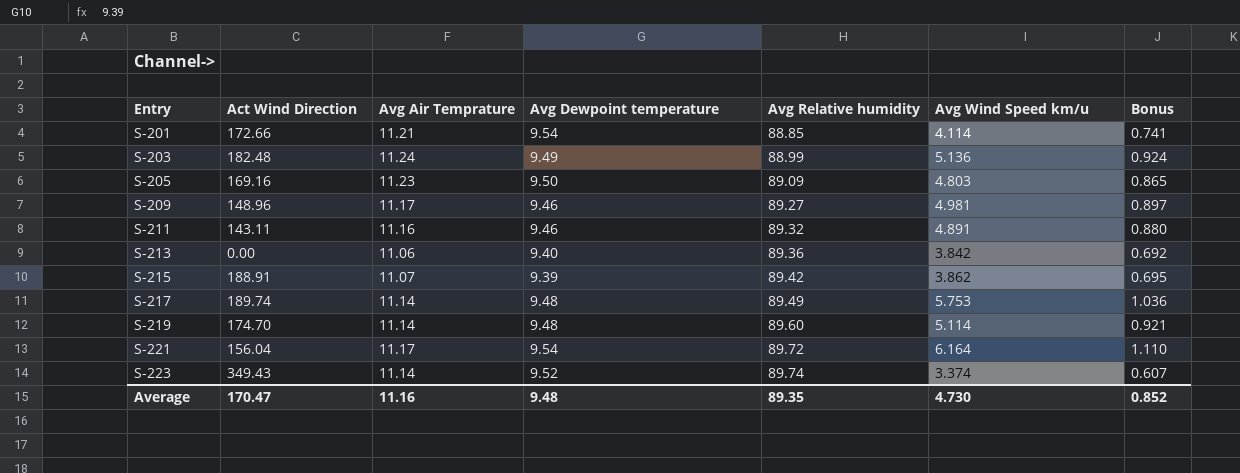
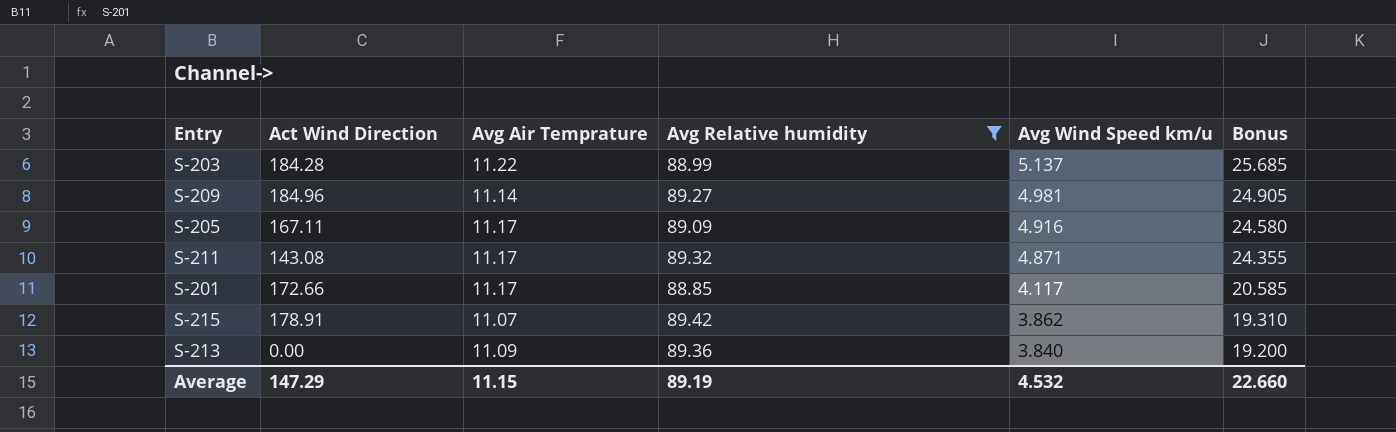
filter: none -> Avg Relative humidity <= 89.42
row order: Entry ascending -> Avg Wind Speed km/u descending
column Avg Dewpoint temperature | position: 4 -> none
column Bonus | formula: [Avg Wind Speed km/u] * 0.18 -> [Avg Wind Speed km/u] * 5
S-203 | Act Wind Direction: 182.48 -> 184.28
S-203 | Avg Air Temprature: 11.24 -> 11.22
S-203 | Avg Wind Speed km/u: 5.136 -> 5.137
S-209 | Act Wind Direction: 148.96 -> 184.96
S-209 | Avg Air Temprature: 11.17 -> 11.14
S-205 | Act Wind Direction: 169.16 -> 167.11
S-205 | Avg Air Temprature: 11.23 -> 11.17
S-205 | Avg Wind Speed km/u: 4.803 -> 4.916
S-211 | Act Wind Direction: 143.11 -> 143.08
S-211 | Avg Air Temprature: 11.16 -> 11.17
S-211 | Avg Wind Speed km/u: 4.891 -> 4.871
S-201 | Avg Air Temprature: 11.21 -> 11.17
S-201 | Avg Wind Speed km/u: 4.114 -> 4.117
S-215 | Act Wind Direction: 188.91 -> 178.91
S-213 | Avg Air Temprature: 11.06 -> 11.09
S-213 | Avg Wind Speed km/u: 3.842 -> 3.840
Average | Act Wind Direction: 170.47 -> 147.29
Average | Avg Air Temprature: 11.16 -> 11.15
Average | Avg Relative humidity: 89.35 -> 89.19
Average | Avg Wind Speed km/u: 4.730 -> 4.532
Average | Bonus: 0.852 -> 22.660

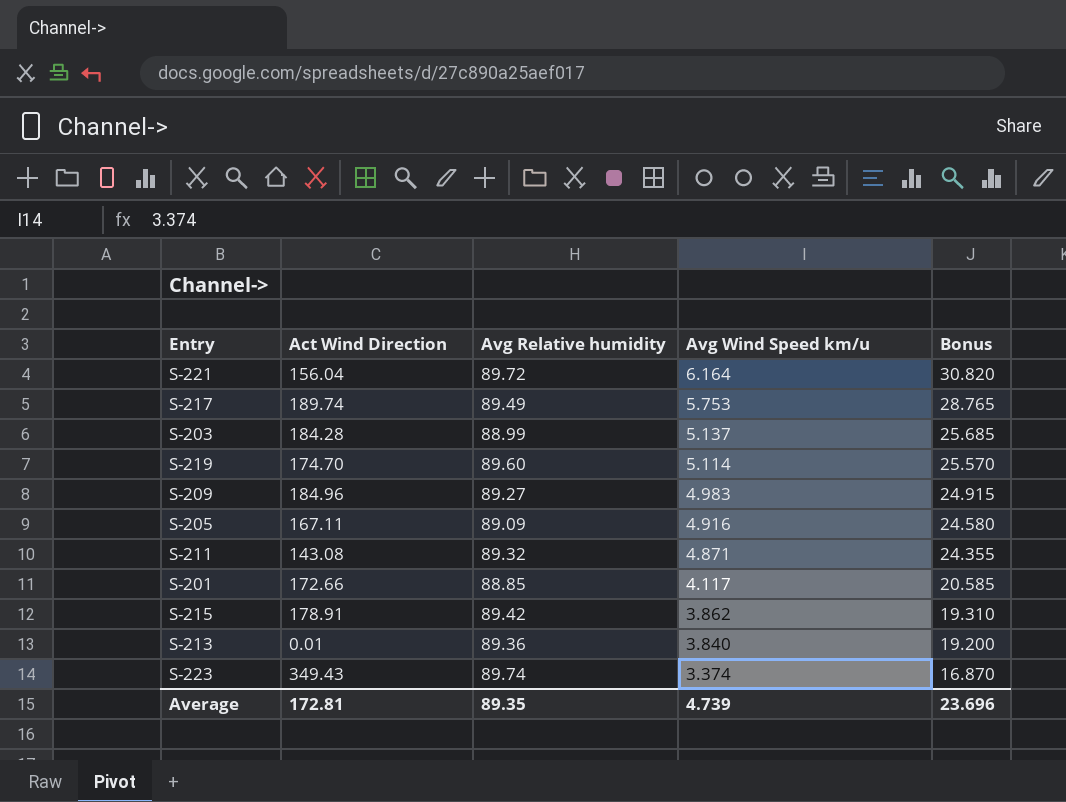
filter: Avg Relative humidity <= 89.42 -> none
column Avg Air Temprature | position: 3 -> none
S-209 | Avg Wind Speed km/u: 4.981 -> 4.983
S-209 | Bonus: 24.905 -> 24.915
S-213 | Act Wind Direction: 0.00 -> 0.01
Average | Act Wind Direction: 147.29 -> 172.81
Average | Avg Relative humidity: 89.19 -> 89.35
Average | Avg Wind Speed km/u: 4.532 -> 4.739
Average | Bonus: 22.660 -> 23.696

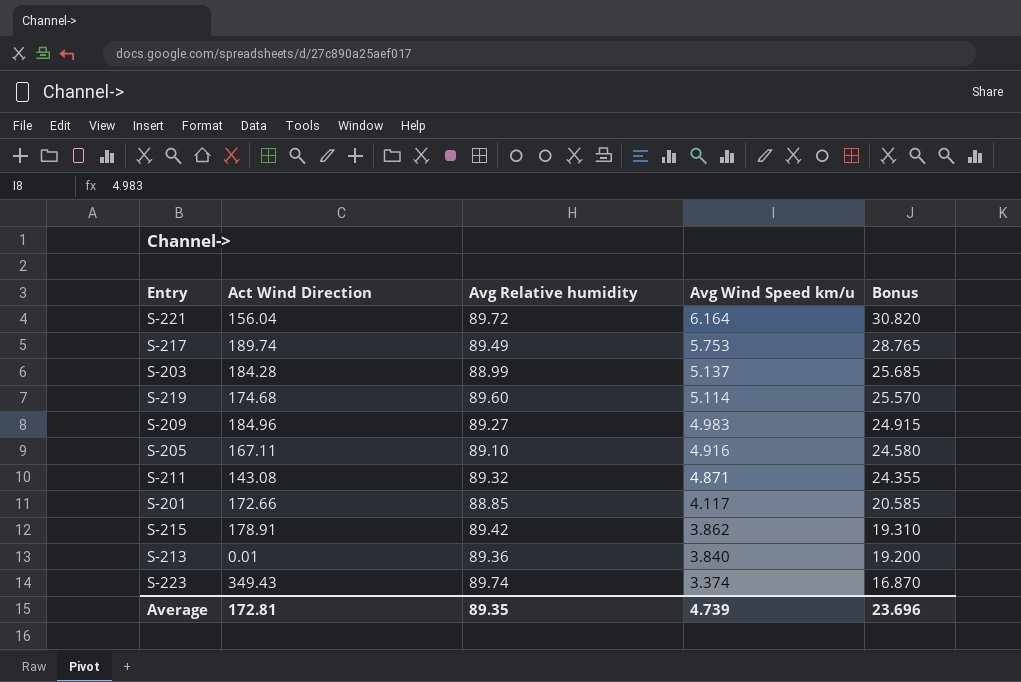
S-219 | Act Wind Direction: 174.70 -> 174.68
S-205 | Avg Relative humidity: 89.09 -> 89.10

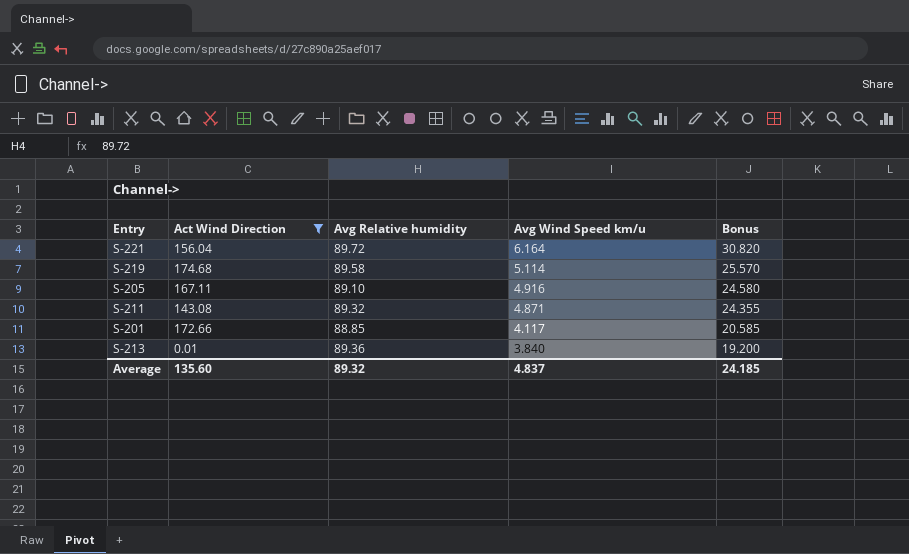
filter: none -> Act Wind Direction <= 174.68
S-219 | Avg Relative humidity: 89.60 -> 89.58
Average | Act Wind Direction: 172.81 -> 135.60
Average | Avg Relative humidity: 89.35 -> 89.32
Average | Avg Wind Speed km/u: 4.739 -> 4.837
Average | Bonus: 23.696 -> 24.185

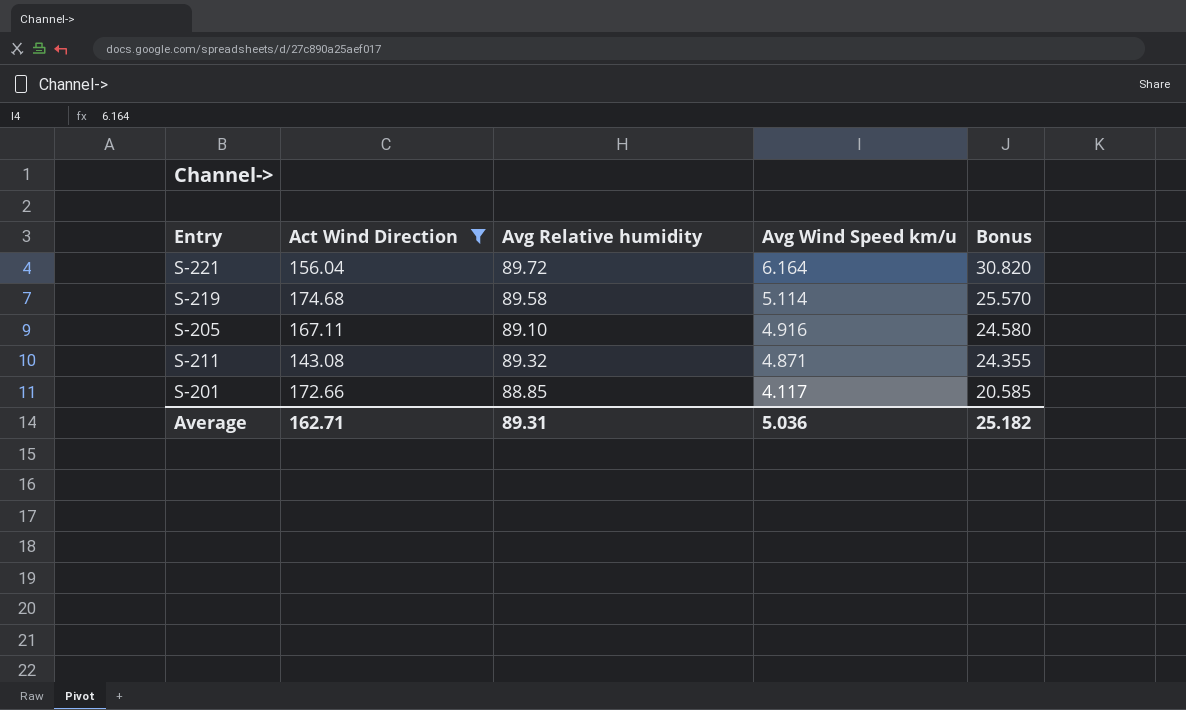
row S-213: 0.01 | 89.36 | 3.840 | 19.200 -> none
Average | Act Wind Direction: 135.60 -> 162.71
Average | Avg Relative humidity: 89.32 -> 89.31
Average | Avg Wind Speed km/u: 4.837 -> 5.036
Average | Bonus: 24.185 -> 25.182

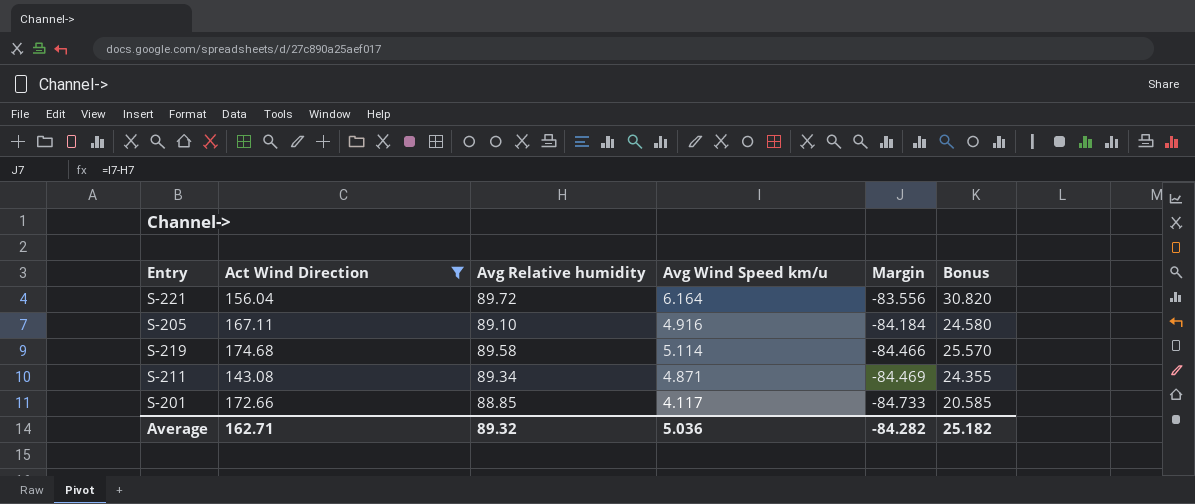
row order: Avg Wind Speed km/u descending -> Margin descending
column Margin | formula: none -> [Avg Wind Speed km/u] - [Avg Relative humidity]
S-211 | Avg Relative humidity: 89.32 -> 89.34
Average | Avg Relative humidity: 89.31 -> 89.32

